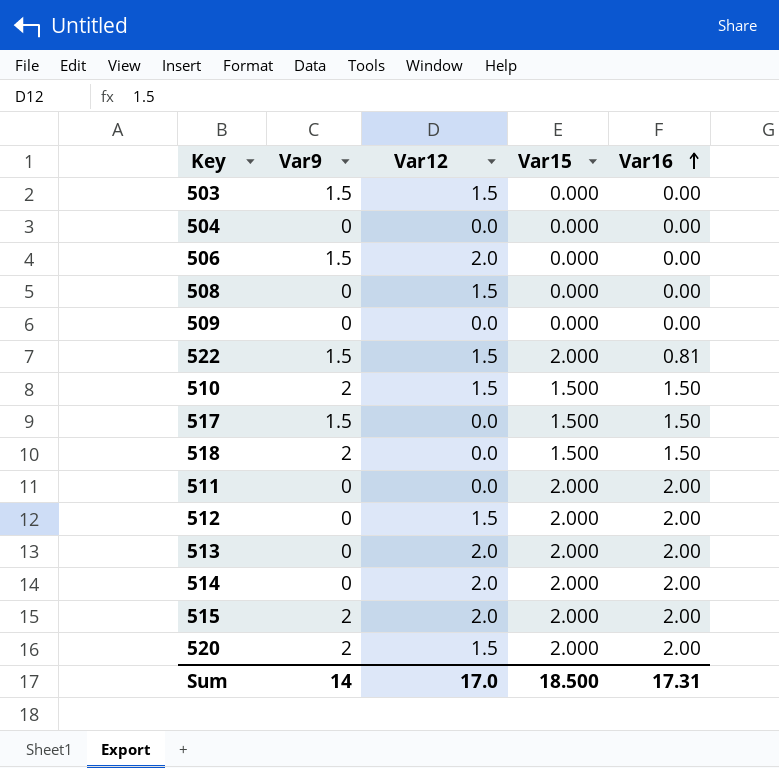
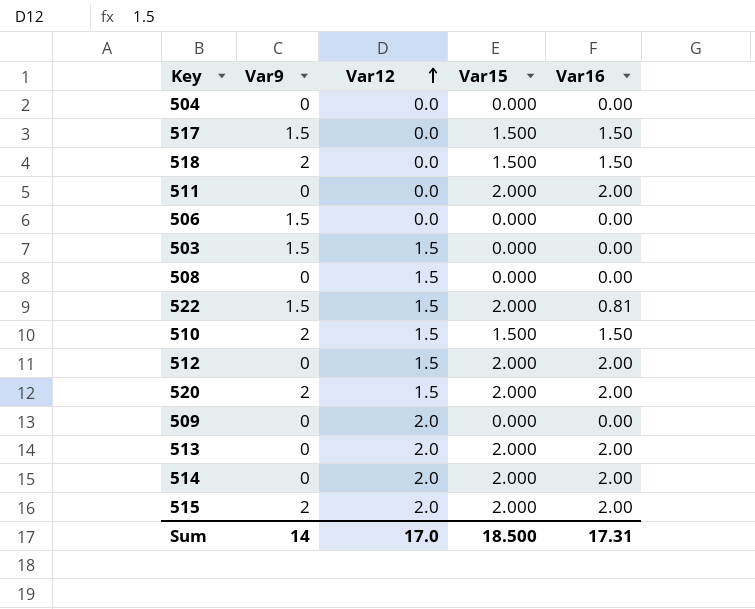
row order: Var16 ascending -> Var12 ascending
506 | Var12: 2.0 -> 0.0
509 | Var12: 0.0 -> 2.0

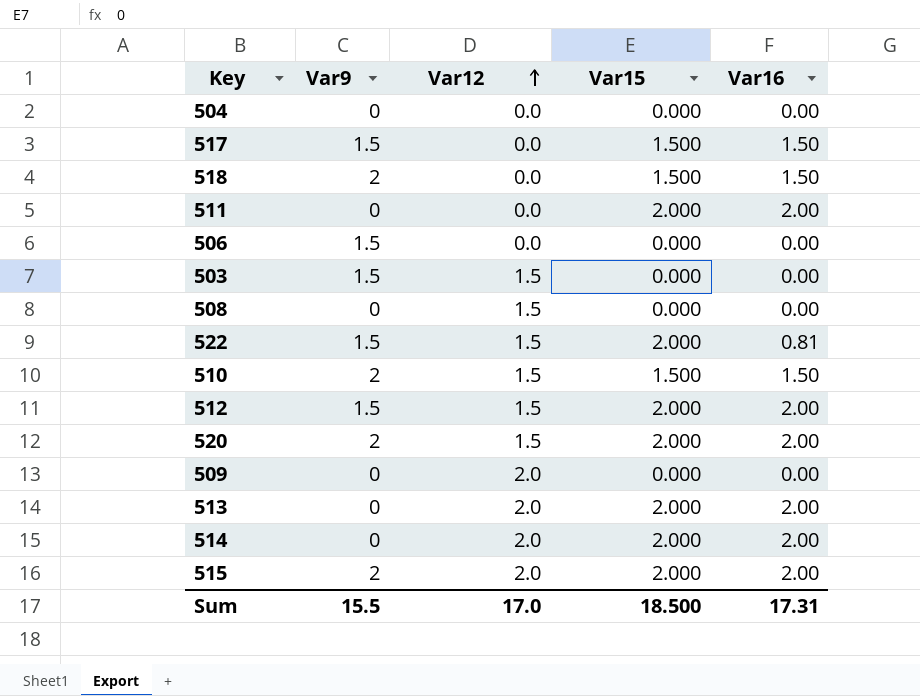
512 | Var9: 0 -> 1.5
Sum | Var9: 14 -> 15.5

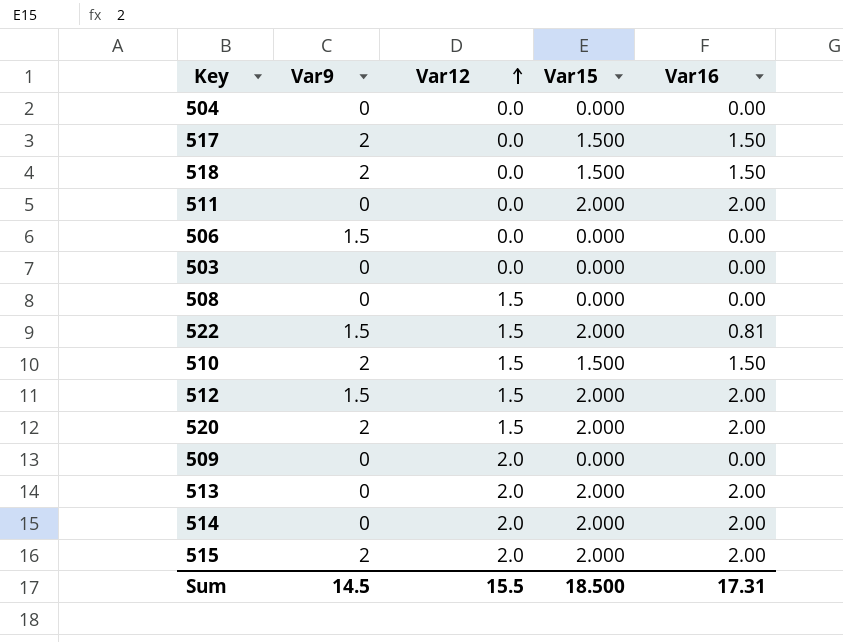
517 | Var9: 1.5 -> 2
503 | Var9: 1.5 -> 0
503 | Var12: 1.5 -> 0.0
Sum | Var9: 15.5 -> 14.5
Sum | Var12: 17.0 -> 15.5

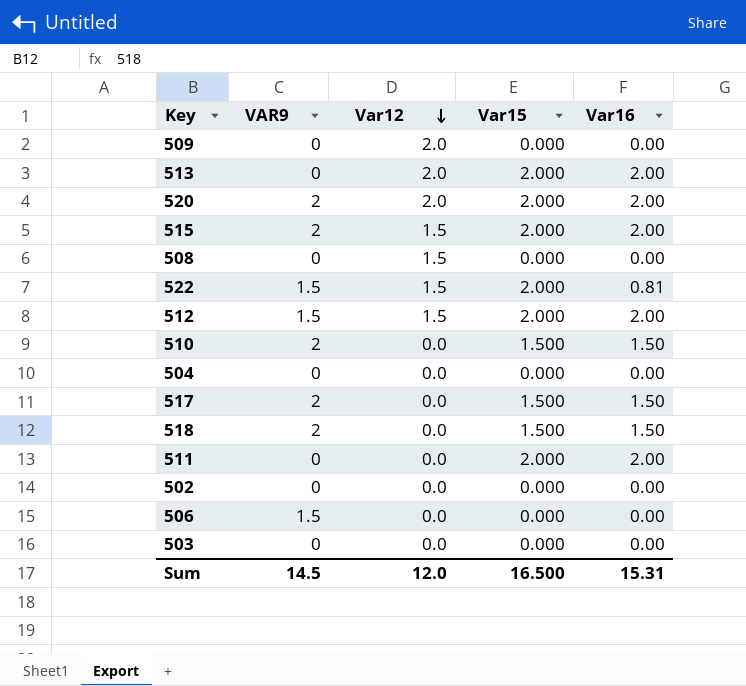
row order: Var12 ascending -> Var12 descending
column name: Var9 -> VAR9
row 514: 0 | 2.0 | 2.000 | 2.00 -> none
520 | Var12: 1.5 -> 2.0
515 | Var12: 2.0 -> 1.5
510 | Var12: 1.5 -> 0.0
row 502: none -> 0 | 0.0 | 0.000 | 0.00
Sum | Var12: 15.5 -> 12.0
Sum | Var15: 18.500 -> 16.500
Sum | Var16: 17.31 -> 15.31

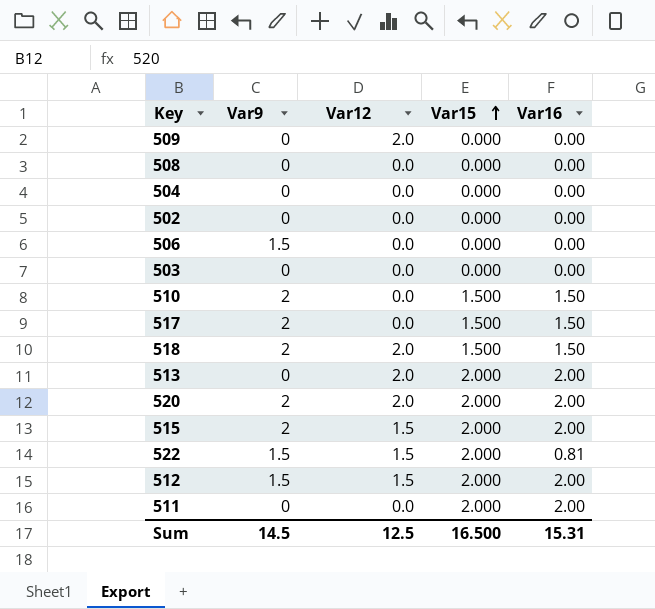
row order: Var12 descending -> Var15 ascending
column name: VAR9 -> Var9
508 | Var12: 1.5 -> 0.0
518 | Var12: 0.0 -> 2.0
Sum | Var12: 12.0 -> 12.5

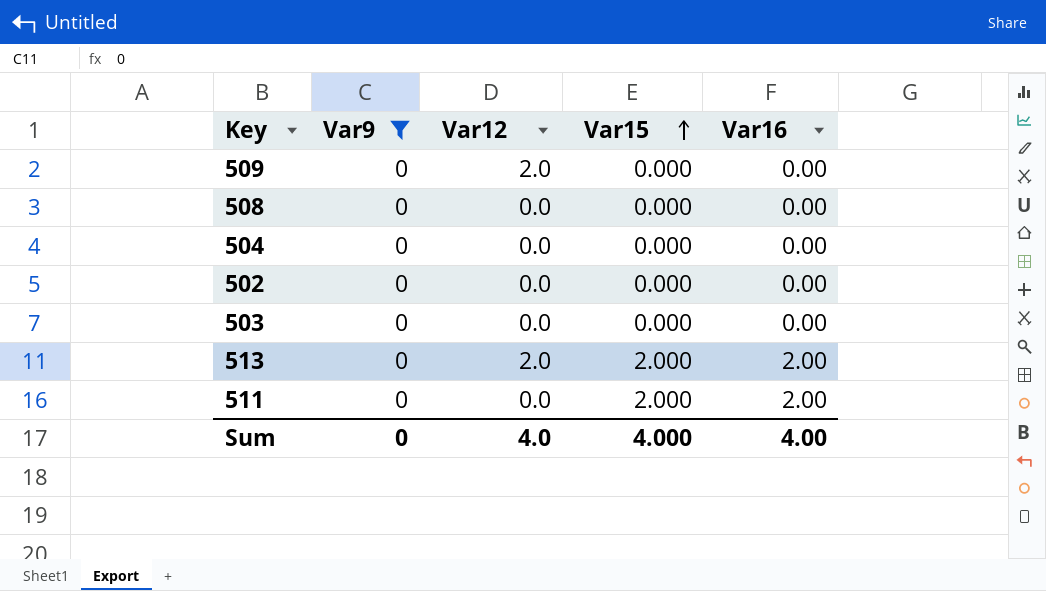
filter: none -> Var9 = 0
Sum | Var9: 14.5 -> 0
Sum | Var12: 12.5 -> 4.0
Sum | Var15: 16.500 -> 4.000
Sum | Var16: 15.31 -> 4.00

